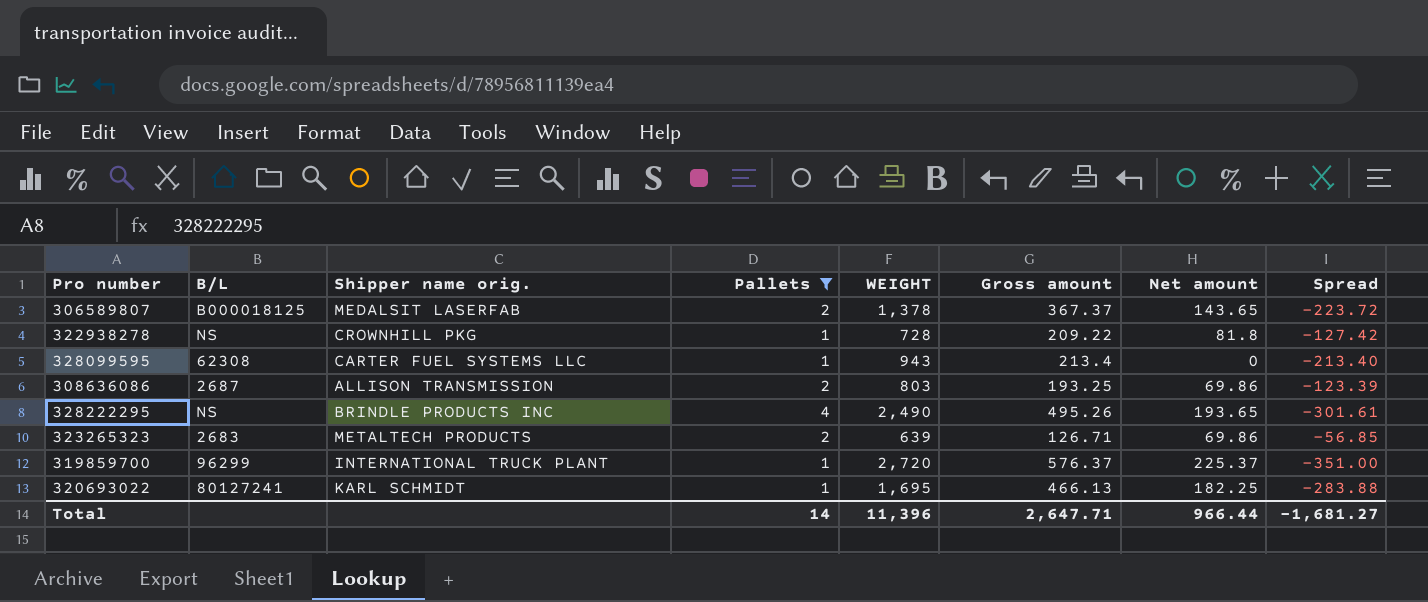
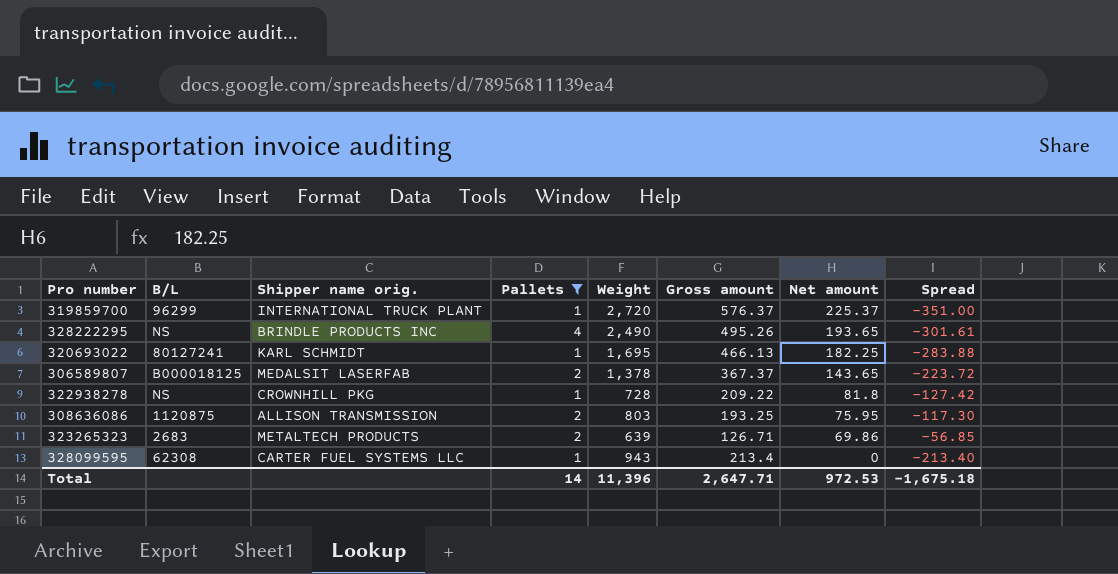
row order: none -> Net amount descending
column name: WEIGHT -> Weight
308636086 | B/L: 2687 -> 1120875
308636086 | Net amount: 69.86 -> 75.95
308636086 | Spread: -123.39 -> -117.30
Total | Net amount: 966.44 -> 972.53
Total | Spread: -1,681.27 -> -1,675.18

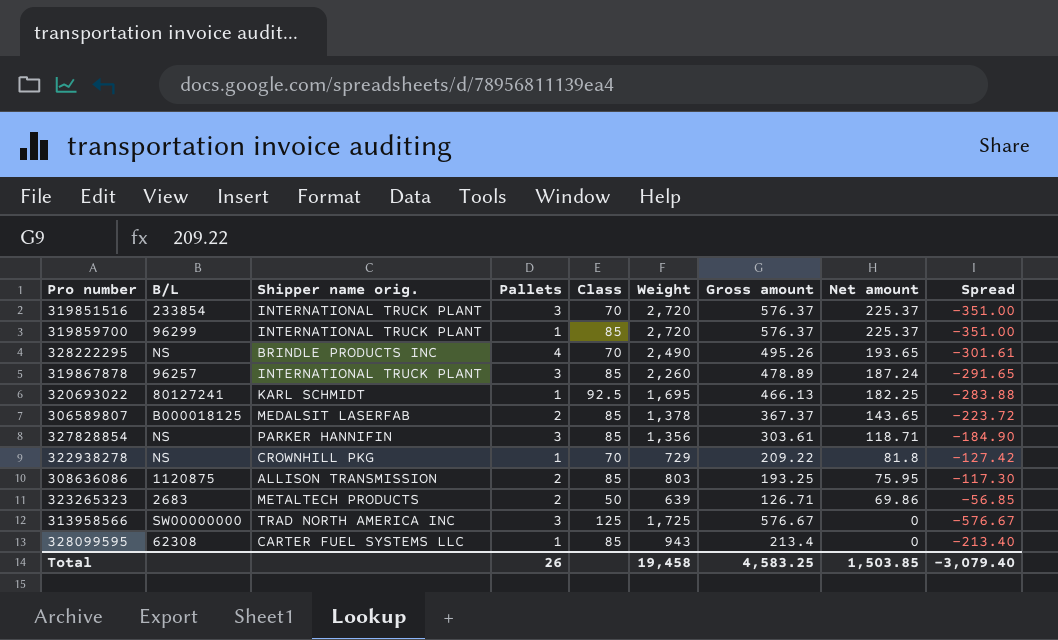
filter: Pallets != 3 -> none
column Class | position: none -> 5
322938278 | Weight: 728 -> 729
Total | Pallets: 14 -> 26
Total | Weight: 11,396 -> 19,458
Total | Gross amount: 2,647.71 -> 4,583.25
Total | Net amount: 972.53 -> 1,503.85
Total | Spread: -1,675.18 -> -3,079.40

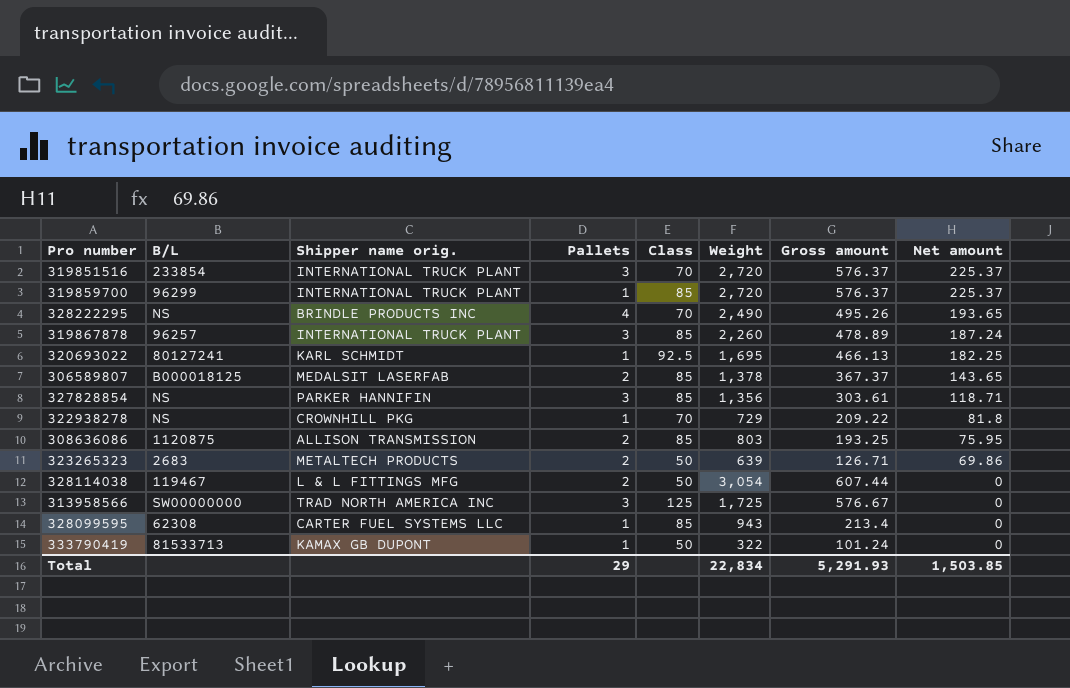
column Spread | formula: [Net amount] - [Gross amount] -> none
row 328114038: none -> 119467 | L & L FITTINGS MFG | 2 | 50 | 3,054 | 607.44 | 0
row 333790419: none -> 81533713 | KAMAX GB DUPONT | 1 | 50 | 322 | 101.24 | 0
Total | Pallets: 26 -> 29
Total | Weight: 19,458 -> 22,834
Total | Gross amount: 4,583.25 -> 5,291.93

